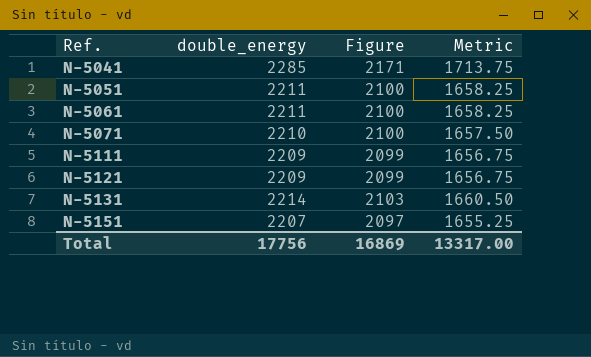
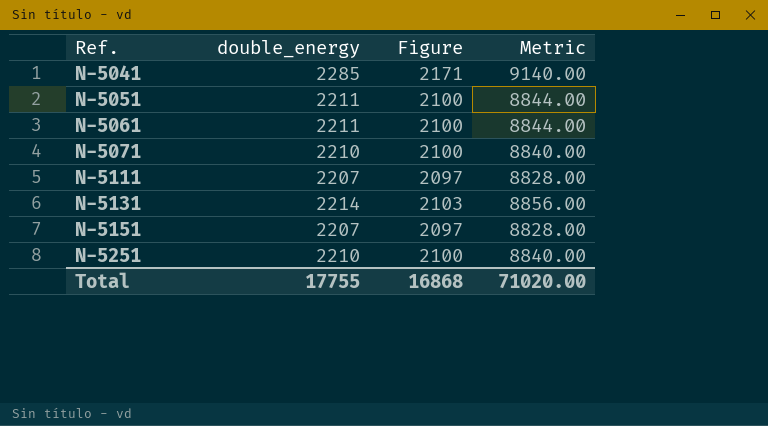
column Metric | formula: [double_energy] * 0.75 -> [double_energy] * 4
row N-5121: 2209 | 2099 | 1656.75 -> none
N-5111 | double_energy: 2209 -> 2207
N-5111 | Figure: 2099 -> 2097
row N-5251: none -> 2210 | 2100 | 8840.00
Total | double_energy: 17756 -> 17755
Total | Figure: 16869 -> 16868
Total | Metric: 13317.00 -> 71020.00

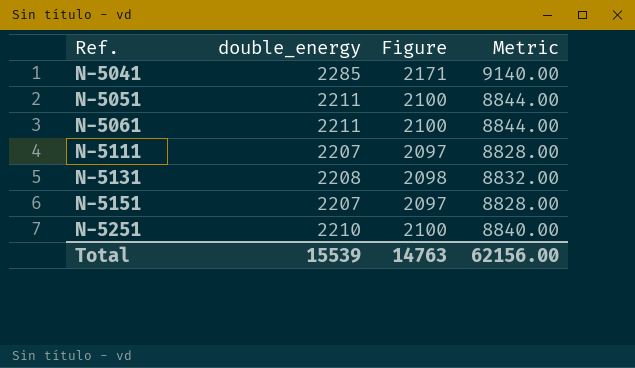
row N-5071: 2210 | 2100 | 8840.00 -> none
N-5131 | double_energy: 2214 -> 2208
N-5131 | Figure: 2103 -> 2098
N-5131 | Metric: 8856.00 -> 8832.00
Total | double_energy: 17755 -> 15539
Total | Figure: 16868 -> 14763
Total | Metric: 71020.00 -> 62156.00

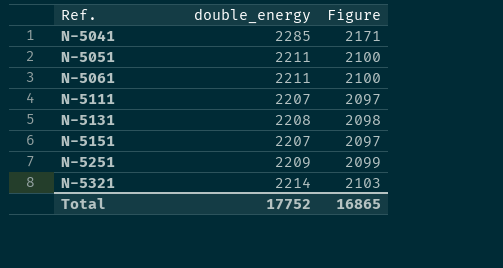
column Metric | formula: [double_energy] * 4 -> none
N-5251 | double_energy: 2210 -> 2209
N-5251 | Figure: 2100 -> 2099
row N-5321: none -> 2214 | 2103
Total | double_energy: 15539 -> 17752
Total | Figure: 14763 -> 16865

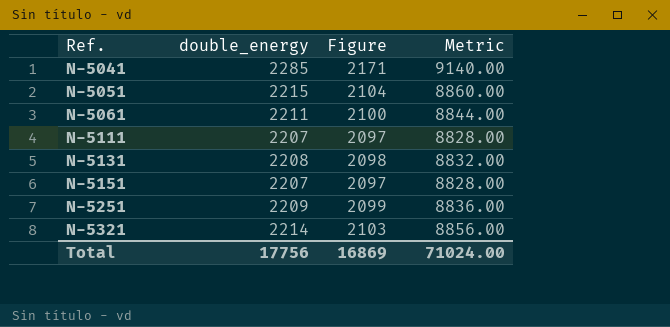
column Metric | formula: none -> [double_energy] * 4
N-5051 | double_energy: 2211 -> 2215
N-5051 | Figure: 2100 -> 2104
Total | double_energy: 17752 -> 17756
Total | Figure: 16865 -> 16869

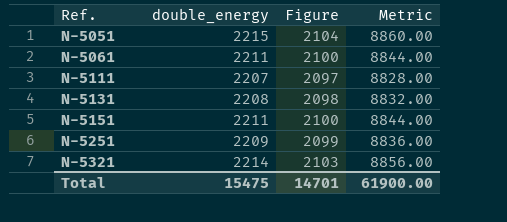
row N-5041: 2285 | 2171 | 9140.00 -> none
N-5151 | double_energy: 2207 -> 2211
N-5151 | Figure: 2097 -> 2100
N-5151 | Metric: 8828.00 -> 8844.00
Total | double_energy: 17756 -> 15475
Total | Figure: 16869 -> 14701
Total | Metric: 71024.00 -> 61900.00

